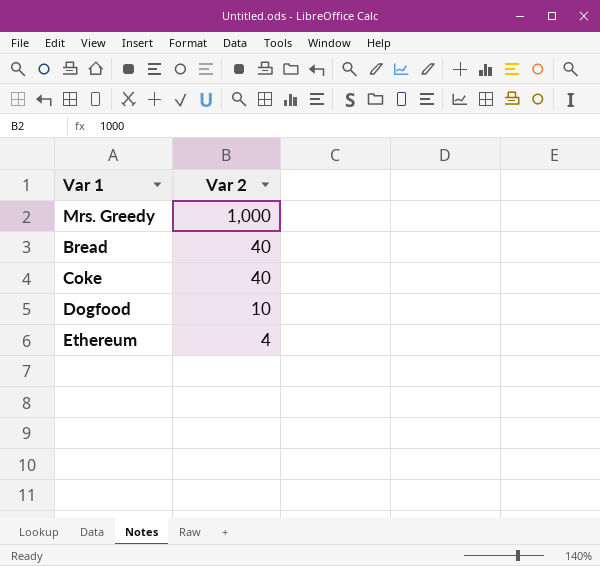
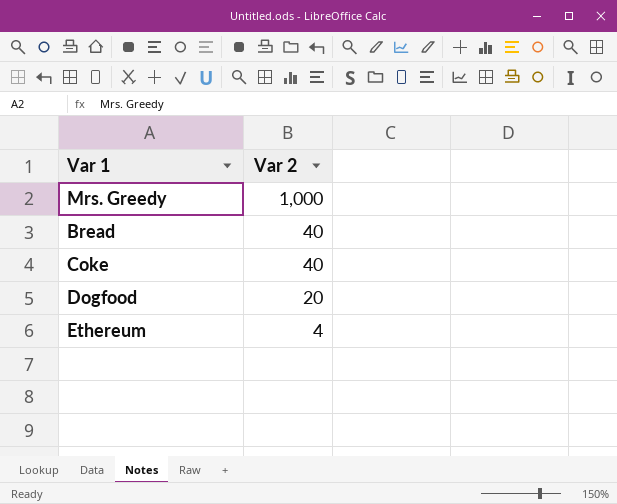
Dogfood | Var 2: 10 -> 20

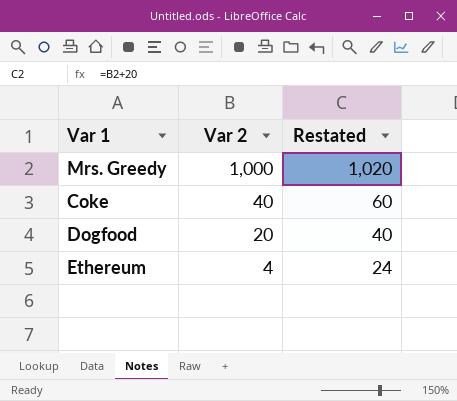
column Restated | formula: none -> [Var 2] + 20
row Bread: 40 -> none

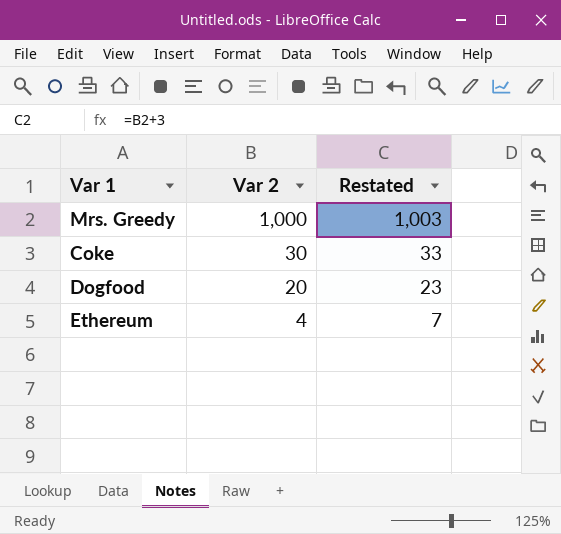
column Restated | formula: [Var 2] + 20 -> [Var 2] + 3
Coke | Var 2: 40 -> 30

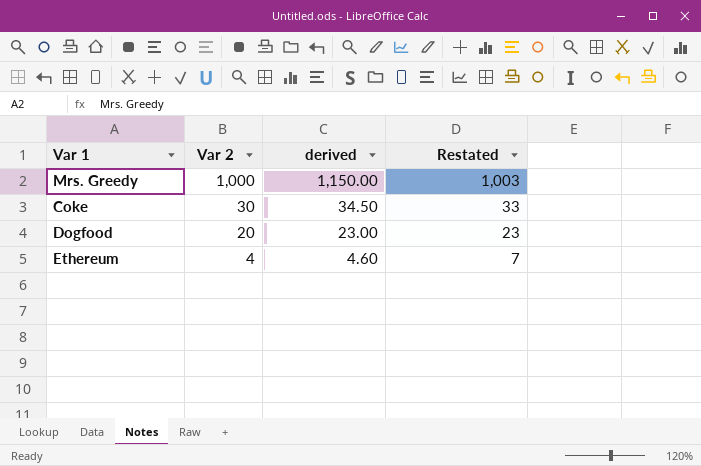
column derived | formula: none -> [Var 2] * 1.15

